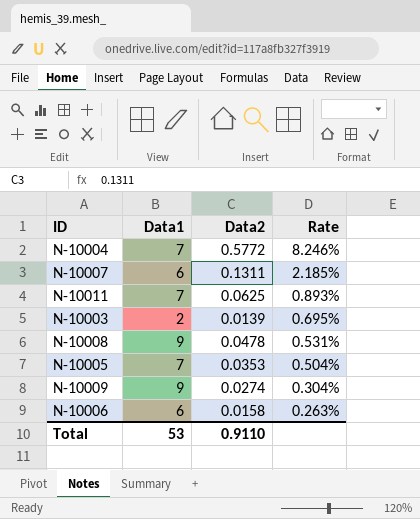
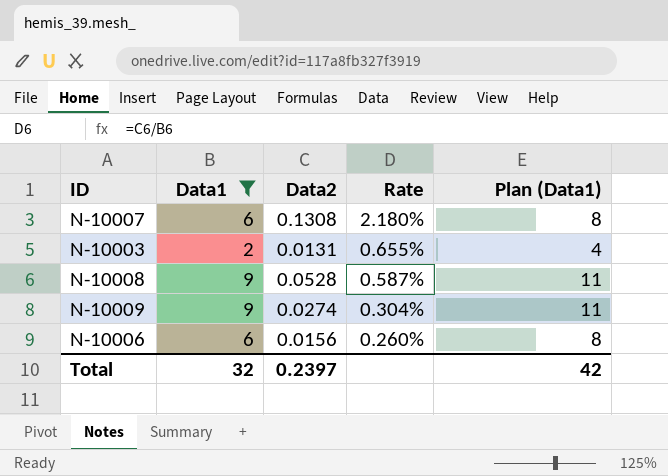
filter: none -> Data1 != 7
column Plan (Data1) | formula: none -> [Data1] + 2
N-10007 | Data2: 0.1311 -> 0.1308
N-10007 | Rate: 2.185% -> 2.180%
N-10003 | Data2: 0.0139 -> 0.0131
N-10003 | Rate: 0.695% -> 0.655%
N-10008 | Data2: 0.0478 -> 0.0528
N-10008 | Rate: 0.531% -> 0.587%
N-10006 | Data2: 0.0158 -> 0.0156
N-10006 | Rate: 0.263% -> 0.260%
Total | Data1: 53 -> 32
Total | Data2: 0.9110 -> 0.2397

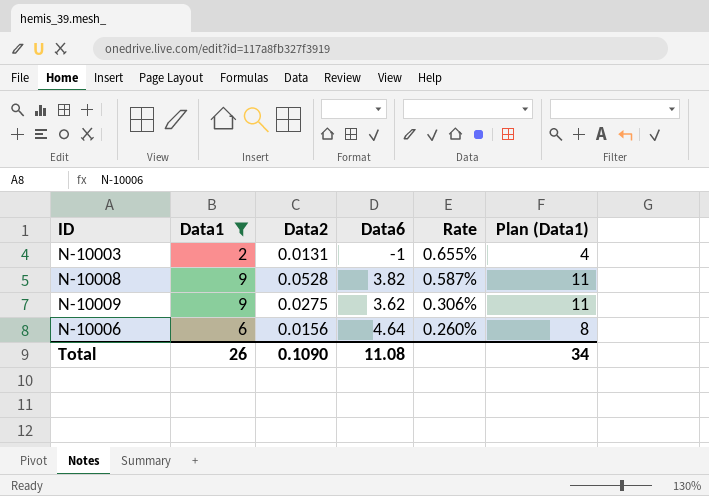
column Data6 | position: none -> 4
row N-10007: 6 | 0.1308 | 2.180% | 8 -> none
N-10009 | Data2: 0.0274 -> 0.0275
N-10009 | Rate: 0.304% -> 0.306%
Total | Data1: 32 -> 26
Total | Data2: 0.2397 -> 0.1090
Total | Plan (Data1): 42 -> 34

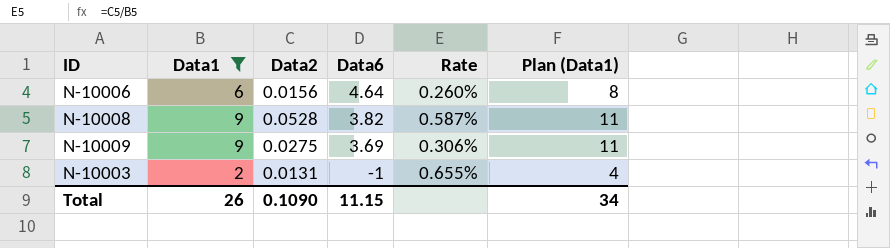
row order: Rate descending -> Data6 descending
N-10009 | Data6: 3.62 -> 3.69
Total | Data6: 11.08 -> 11.15

